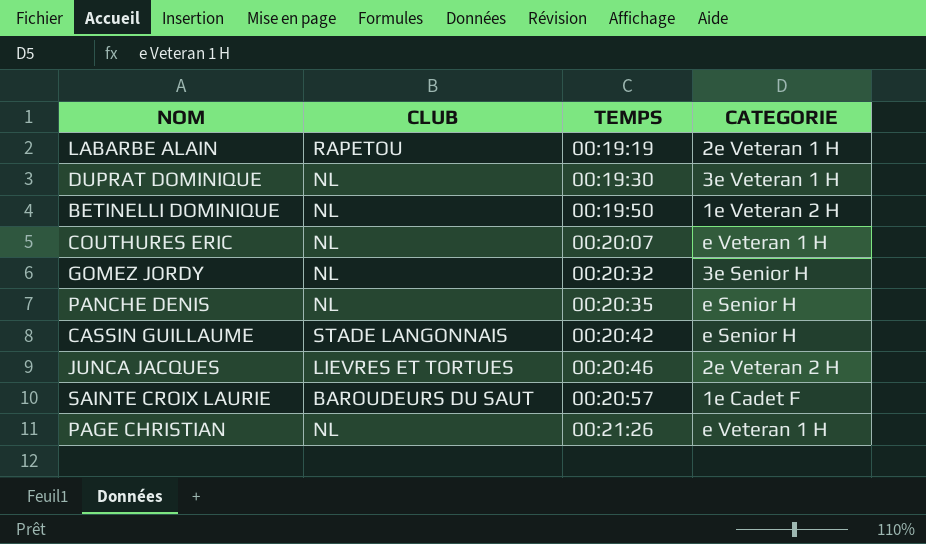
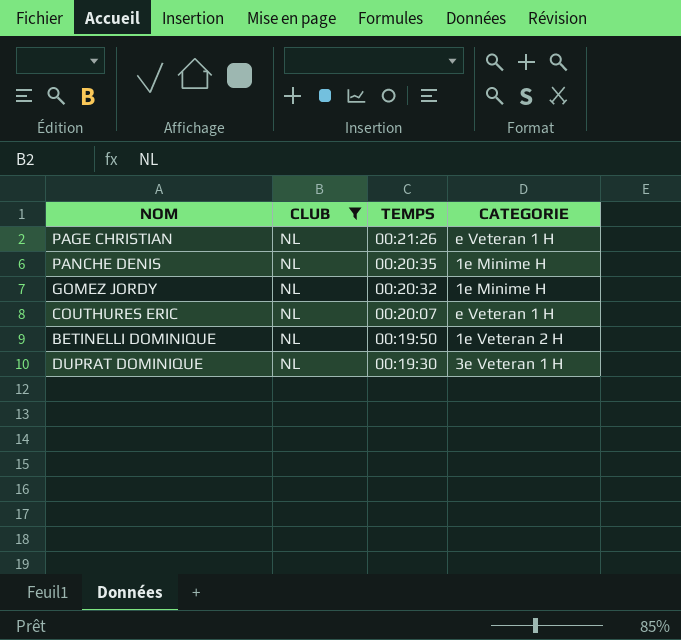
filter: none -> CLUB = NL
row order: TEMPS ascending -> TEMPS descending
PANCHE DENIS | CATEGORIE: e Senior H -> 1e Minime H
GOMEZ JORDY | CATEGORIE: 3e Senior H -> 1e Minime H

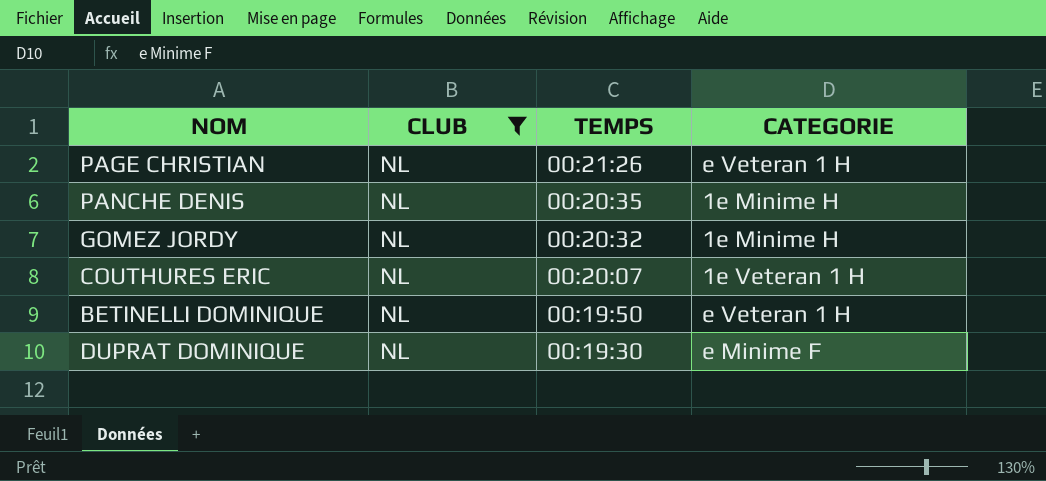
COUTHURES ERIC | CATEGORIE: e Veteran 1 H -> 1e Veteran 1 H
BETINELLI DOMINIQUE | CATEGORIE: 1e Veteran 2 H -> e Veteran 1 H
DUPRAT DOMINIQUE | CATEGORIE: 3e Veteran 1 H -> e Minime F

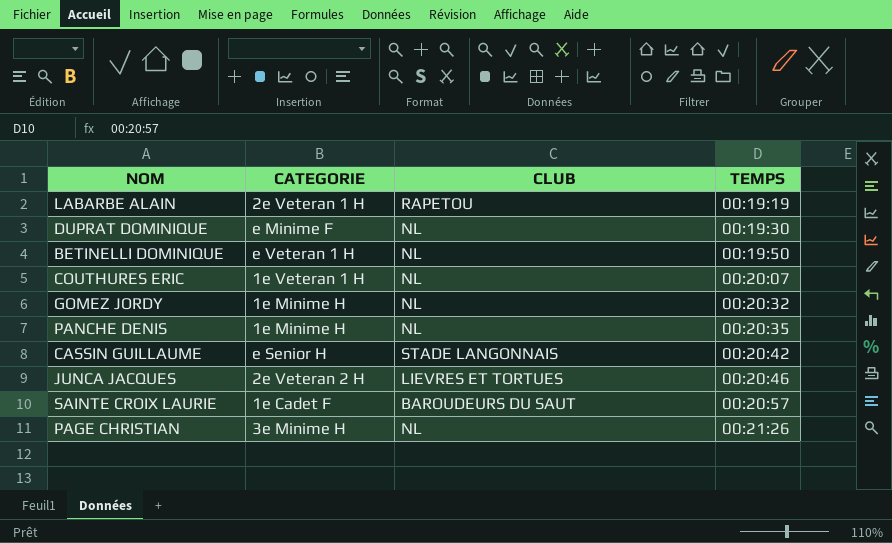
filter: CLUB = NL -> none
row order: TEMPS descending -> TEMPS ascending
column CATEGORIE | position: 4 -> 2
PAGE CHRISTIAN | CATEGORIE: e Veteran 1 H -> 3e Minime H

